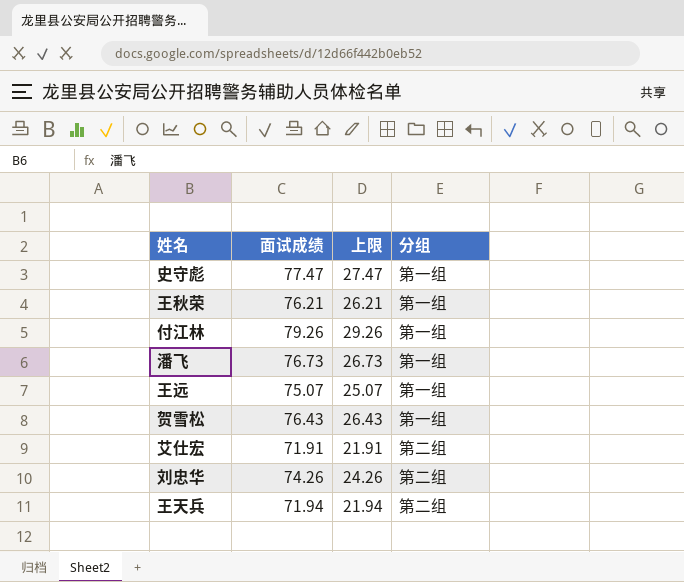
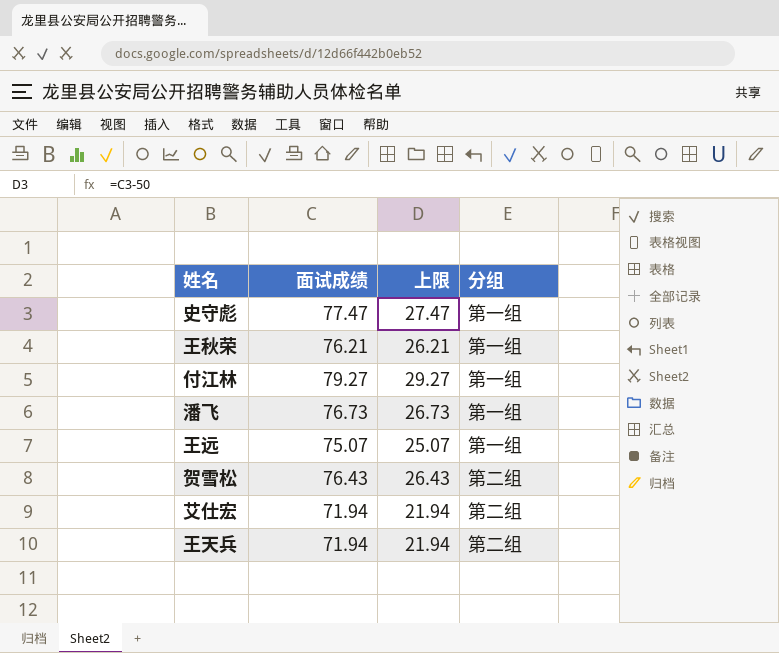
row 刘忠华: 74.26 | 24.26 | 第二组 -> none
付江林 | 面试成绩: 79.26 -> 79.27
付江林 | 上限: 29.26 -> 29.27
贺雪松 | 分组: 第一组 -> 第二组
艾仕宏 | 面试成绩: 71.91 -> 71.94
艾仕宏 | 上限: 21.91 -> 21.94

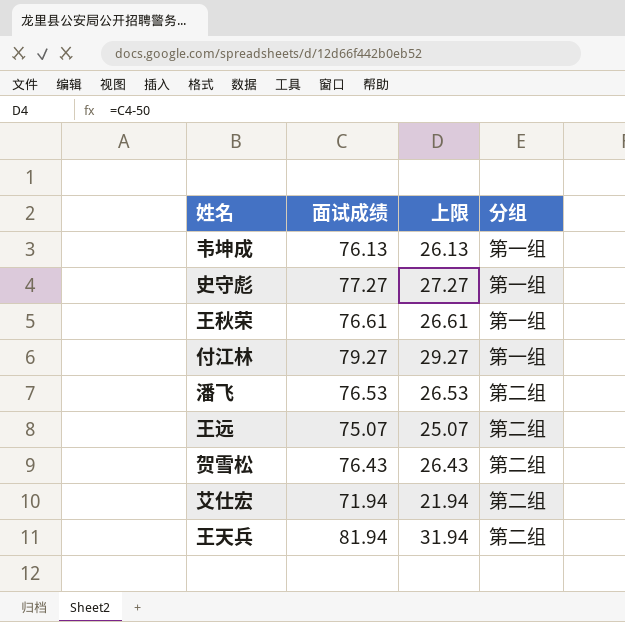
row 韦坤成: none -> 76.13 | 26.13 | 第一组
史守彪 | 面试成绩: 77.47 -> 77.27
史守彪 | 上限: 27.47 -> 27.27
王秋荣 | 面试成绩: 76.21 -> 76.61
王秋荣 | 上限: 26.21 -> 26.61
潘飞 | 面试成绩: 76.73 -> 76.53
潘飞 | 上限: 26.73 -> 26.53
潘飞 | 分组: 第一组 -> 第二组
王远 | 分组: 第一组 -> 第二组
王天兵 | 面试成绩: 71.94 -> 81.94
王天兵 | 上限: 21.94 -> 31.94

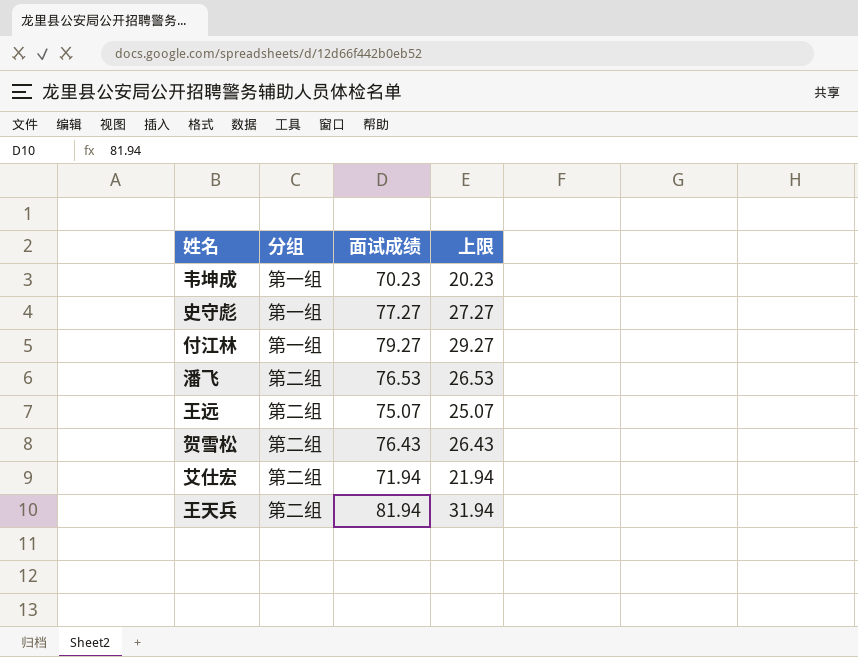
column 分组 | position: 4 -> 2
row 王秋荣: 76.61 | 26.61 | 第一组 -> none
韦坤成 | 面试成绩: 76.13 -> 70.23
韦坤成 | 上限: 26.13 -> 20.23

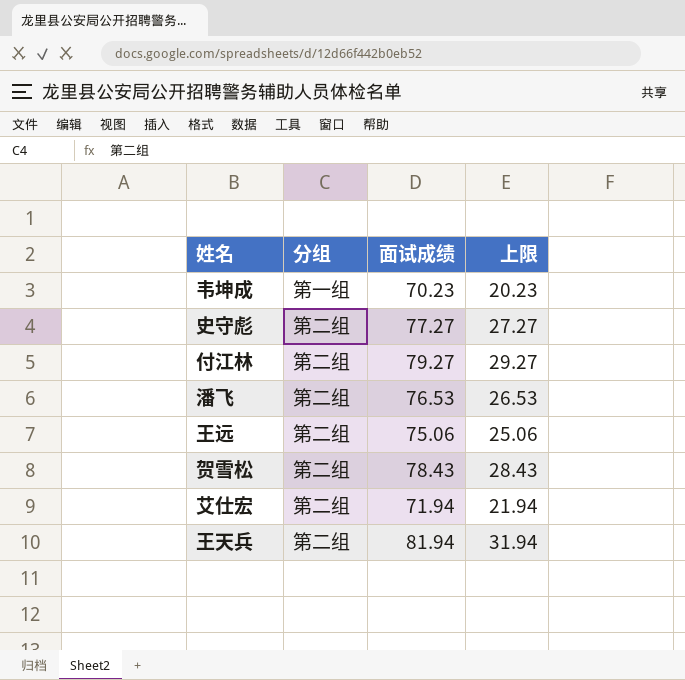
史守彪 | 分组: 第一组 -> 第二组
付江林 | 分组: 第一组 -> 第二组
王远 | 面试成绩: 75.07 -> 75.06
王远 | 上限: 25.07 -> 25.06
贺雪松 | 面试成绩: 76.43 -> 78.43
贺雪松 | 上限: 26.43 -> 28.43

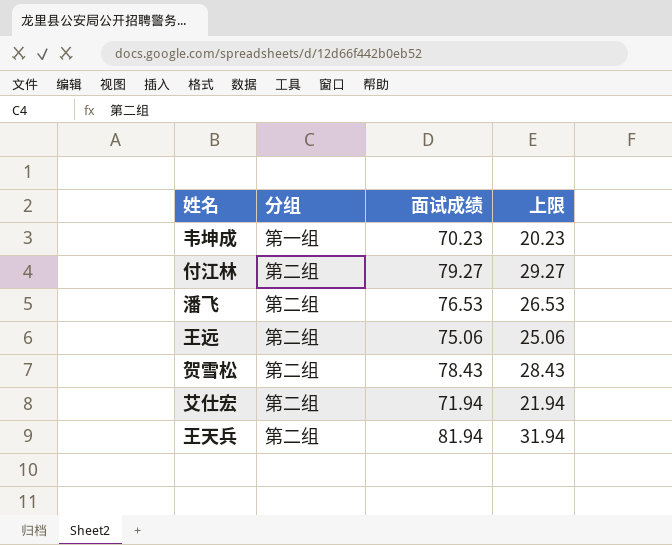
row 史守彪: 第二组 | 77.27 | 27.27 -> none

